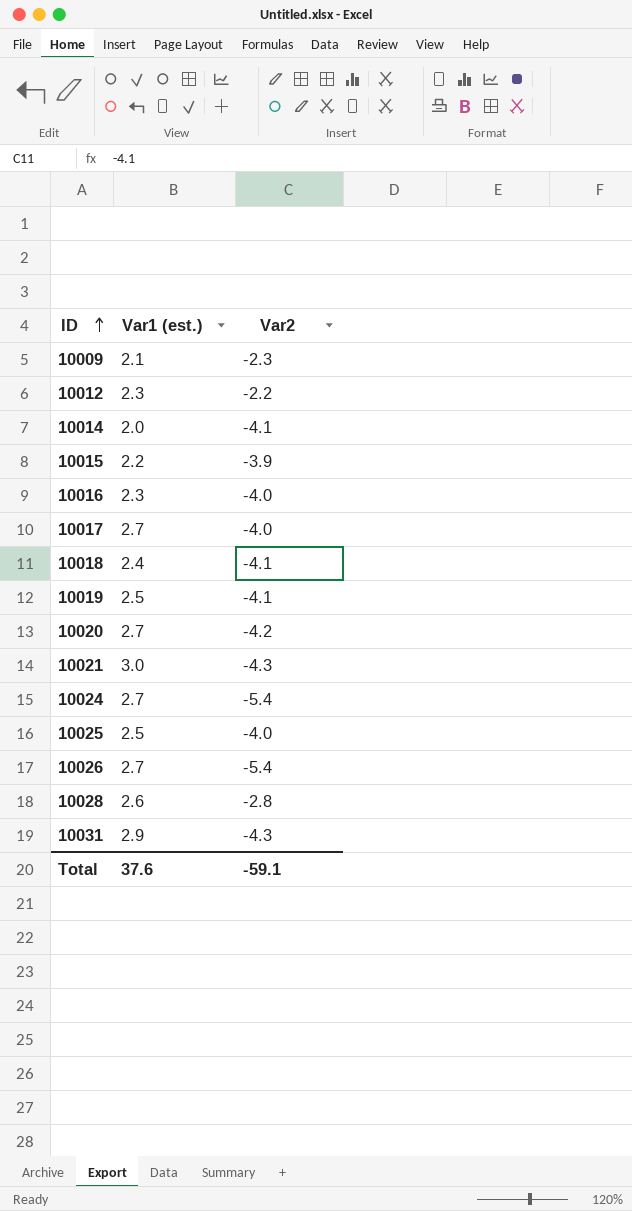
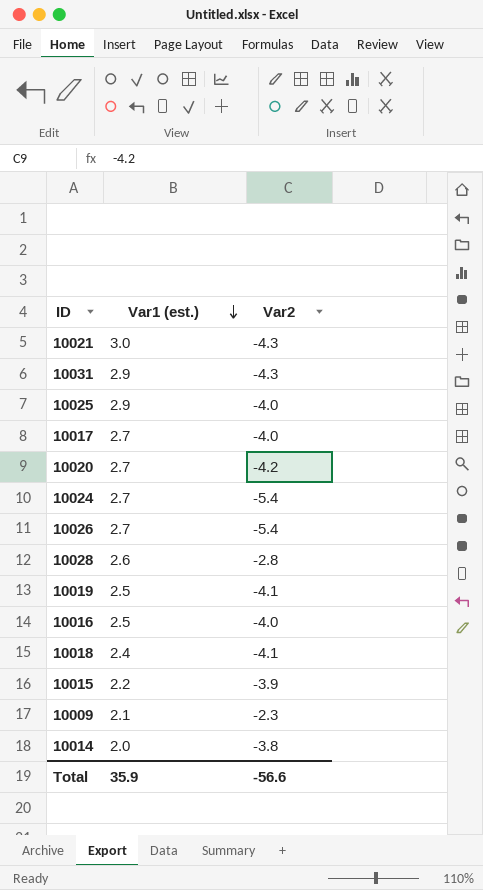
row order: ID ascending -> Var1 (est.) descending
row 10012: 2.3 | -2.2 -> none
10025 | Var1 (est.): 2.5 -> 2.9
10016 | Var1 (est.): 2.3 -> 2.5
10014 | Var2: -4.1 -> -3.8
Total | Var1 (est.): 37.6 -> 35.9
Total | Var2: -59.1 -> -56.6

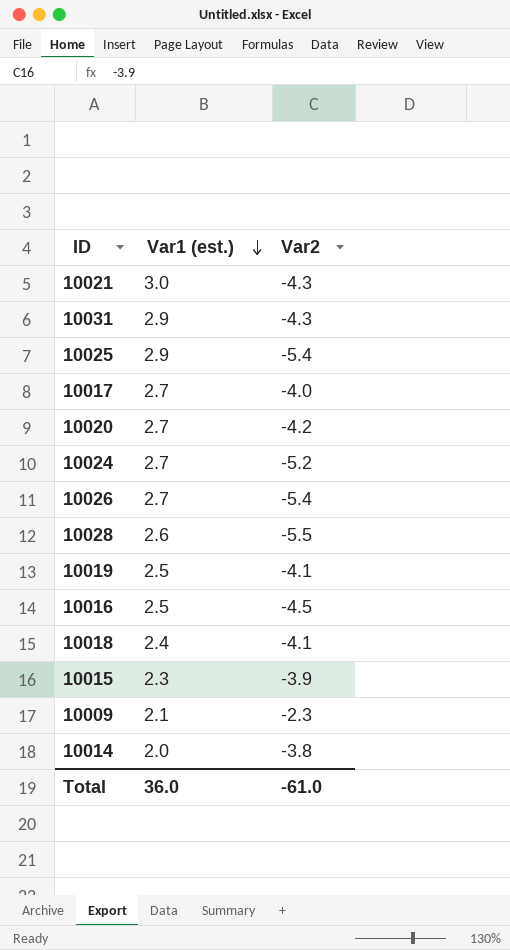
10025 | Var2: -4.0 -> -5.4
10024 | Var2: -5.4 -> -5.2
10028 | Var2: -2.8 -> -5.5
10016 | Var2: -4.0 -> -4.5
10015 | Var1 (est.): 2.2 -> 2.3
Total | Var1 (est.): 35.9 -> 36.0
Total | Var2: -56.6 -> -61.0

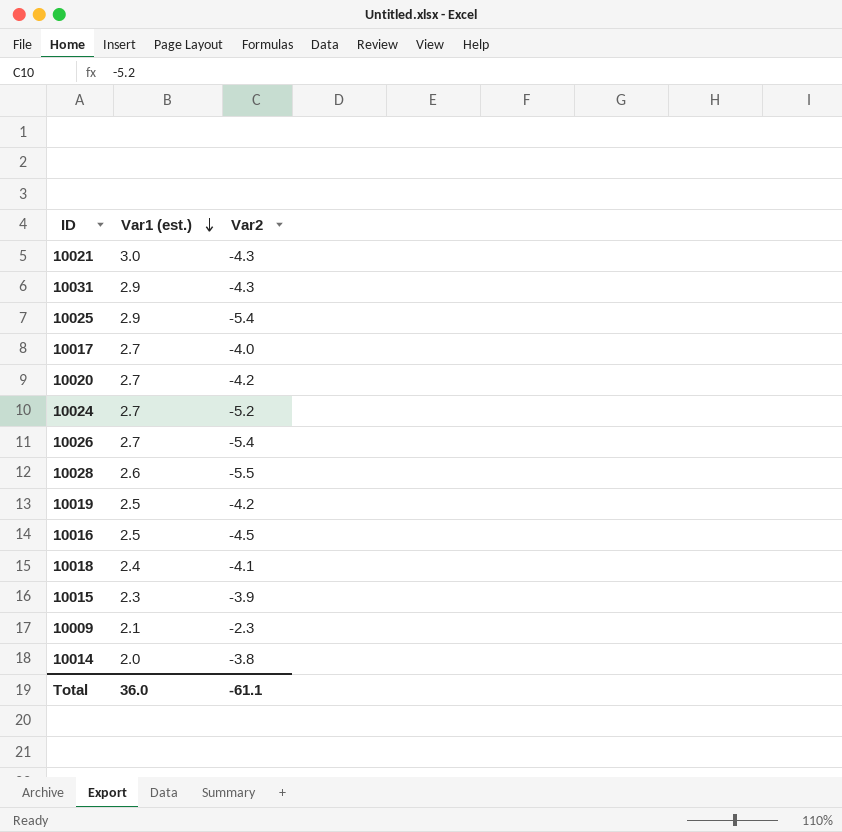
10019 | Var2: -4.1 -> -4.2
Total | Var2: -61.0 -> -61.1

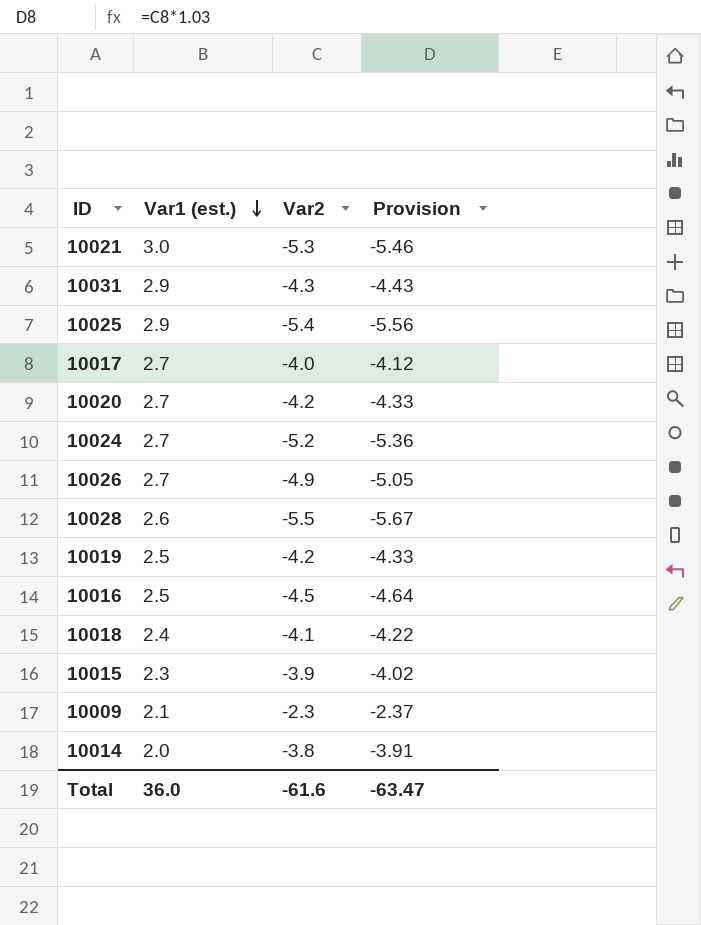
column Provision | formula: none -> [Var2] * 1.03
10021 | Var2: -4.3 -> -5.3
10026 | Var2: -5.4 -> -4.9
Total | Var2: -61.1 -> -61.6

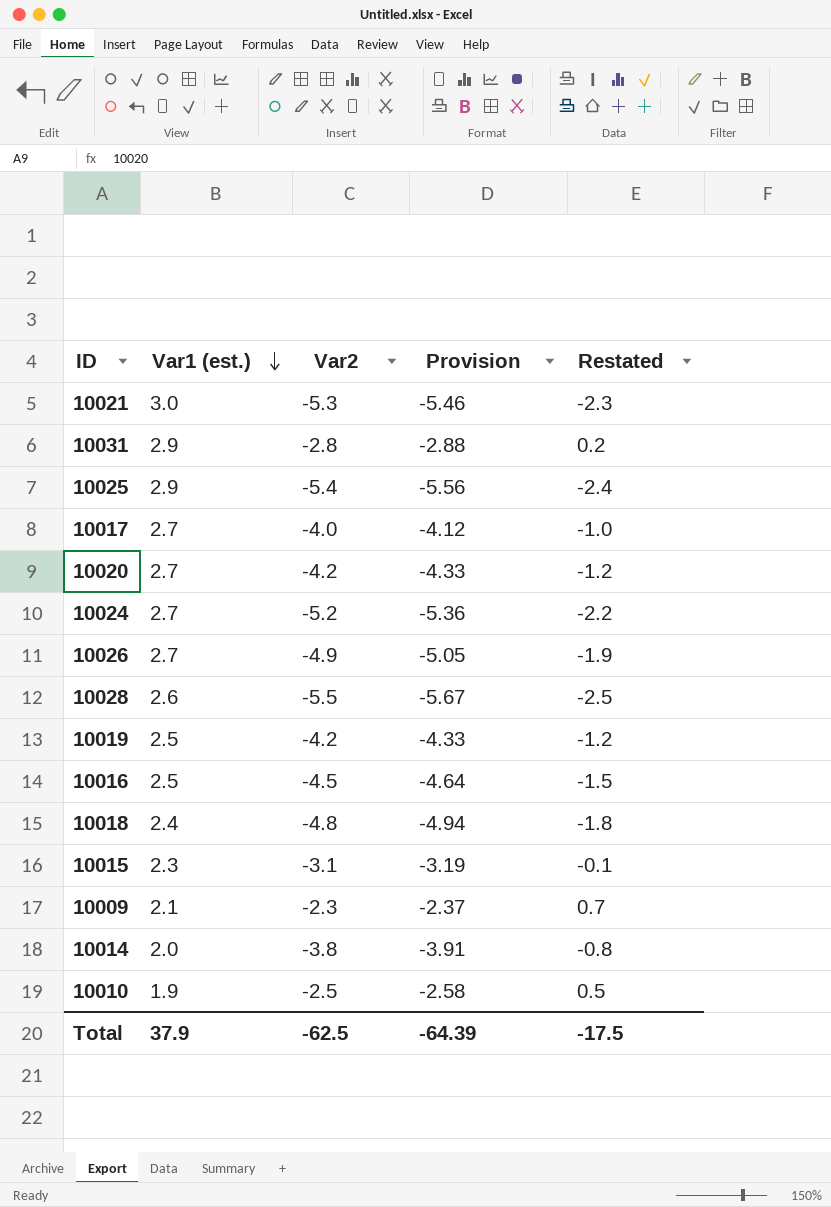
column Restated | formula: none -> [Var2] + 3
10031 | Var2: -4.3 -> -2.8
10031 | Provision: -4.43 -> -2.88
10018 | Var2: -4.1 -> -4.8
10018 | Provision: -4.22 -> -4.94
10015 | Var2: -3.9 -> -3.1
10015 | Provision: -4.02 -> -3.19
row 10010: none -> 1.9 | -2.5 | -2.58 | 0.5
Total | Var1 (est.): 36.0 -> 37.9
Total | Var2: -61.6 -> -62.5
Total | Provision: -63.47 -> -64.39

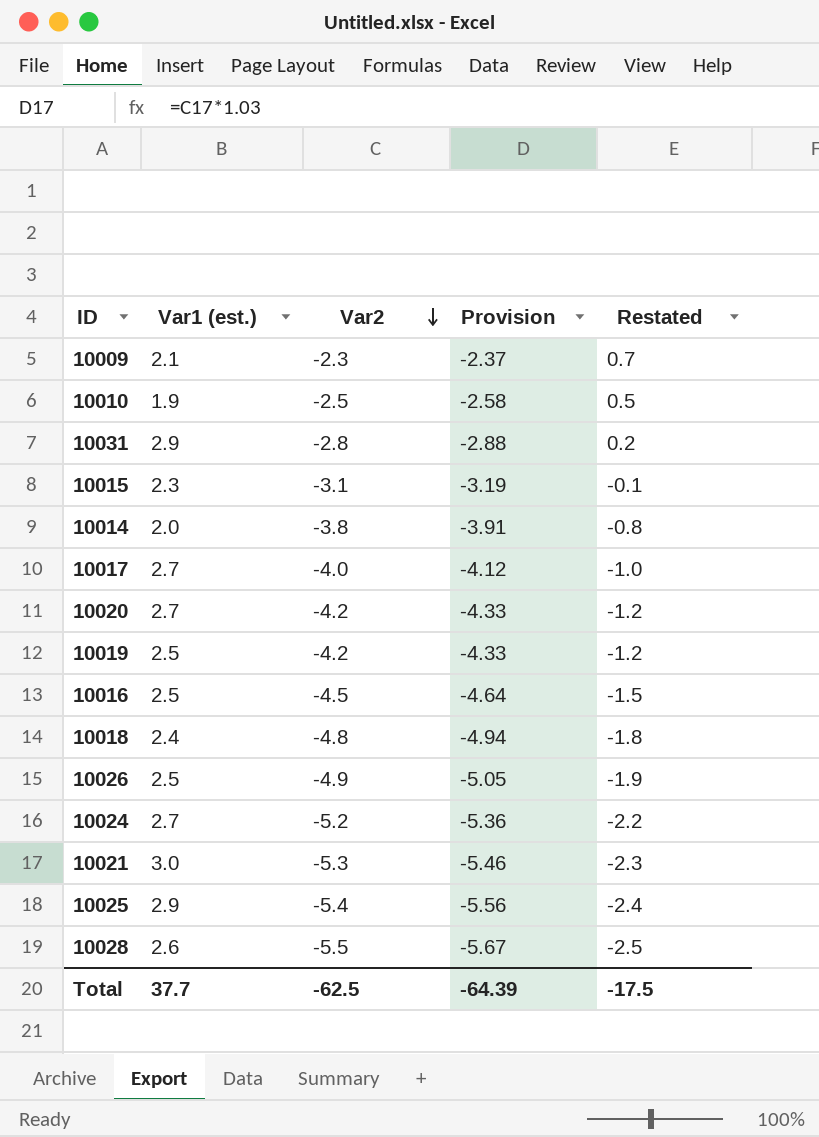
row order: Var1 (est.) descending -> Var2 descending
10026 | Var1 (est.): 2.7 -> 2.5
Total | Var1 (est.): 37.9 -> 37.7

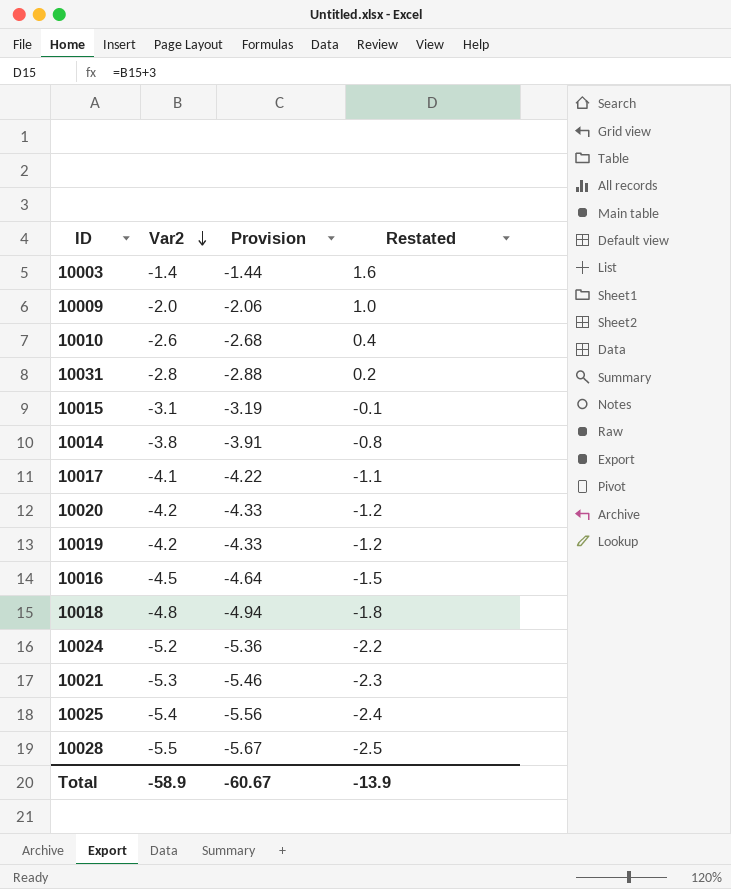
column Var1 (est.) | position: 2 -> none
row 10026: 2.5 | -4.9 | -5.05 | -1.9 -> none
row 10003: none -> -1.4 | -1.44 | 1.6
10009 | Var2: -2.3 -> -2.0
10009 | Provision: -2.37 -> -2.06
10009 | Restated: 0.7 -> 1.0
10010 | Var2: -2.5 -> -2.6
10010 | Provision: -2.58 -> -2.68
10010 | Restated: 0.5 -> 0.4
10017 | Var2: -4.0 -> -4.1
10017 | Provision: -4.12 -> -4.22
10017 | Restated: -1.0 -> -1.1
Total | Var2: -62.5 -> -58.9
Total | Provision: -64.39 -> -60.67
Total | Restated: -17.5 -> -13.9

